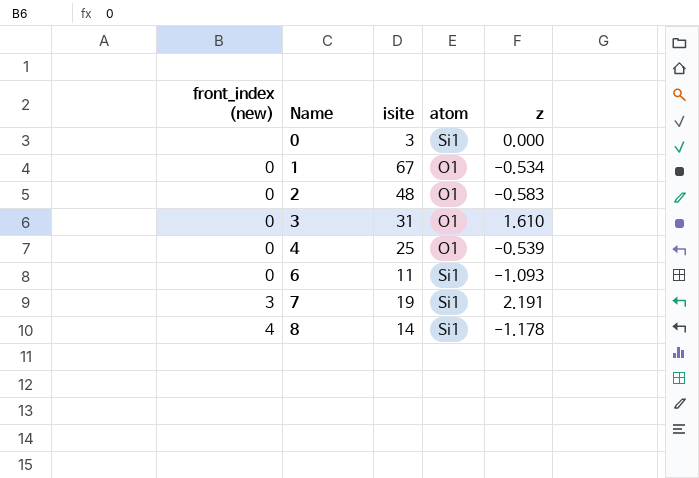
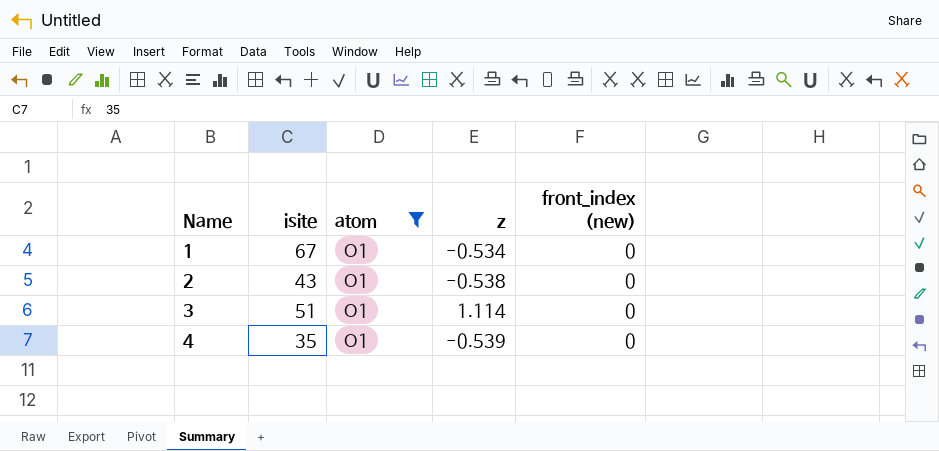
filter: none -> atom = O1
column front_index (new) | position: 1 -> 5
2 | isite: 48 -> 43
2 | z: -0.583 -> -0.538
3 | isite: 31 -> 51
3 | z: 1.610 -> 1.114
4 | isite: 25 -> 35

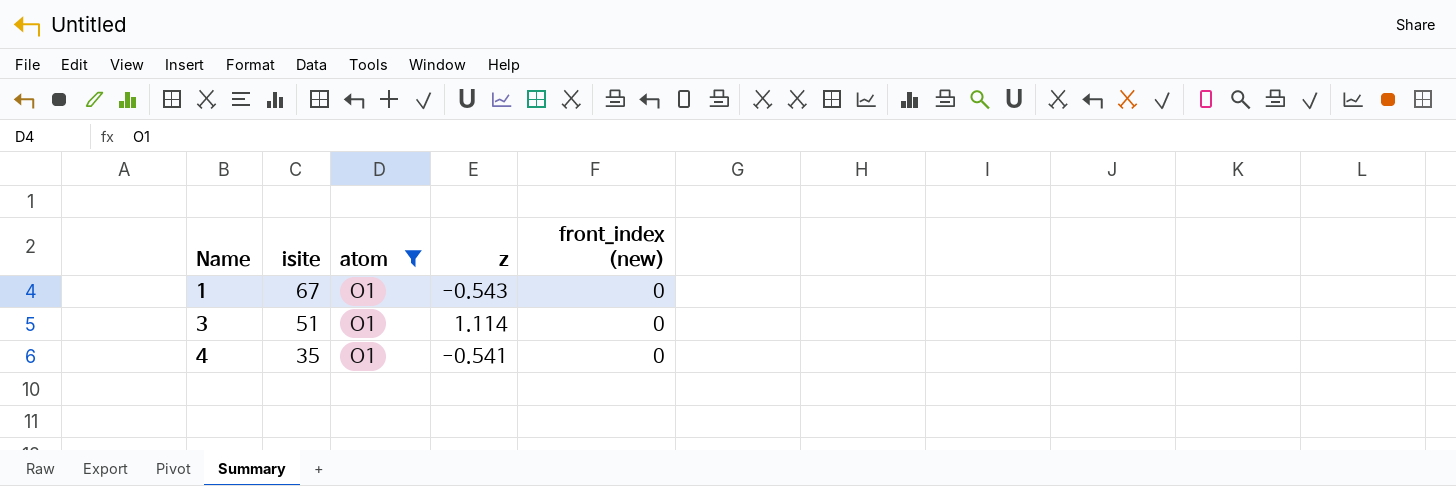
row 2: 43 | O1 | -0.538 | 0 -> none
1 | z: -0.534 -> -0.543
4 | z: -0.539 -> -0.541

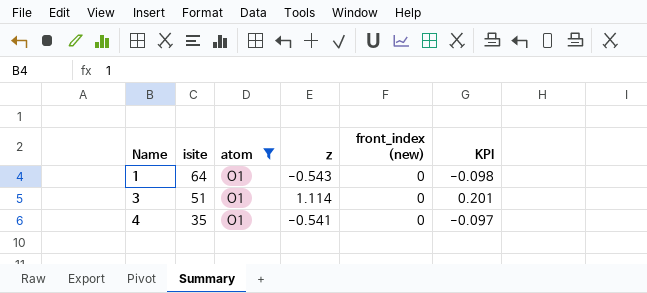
column KPI | formula: none -> [z] * 0.18
1 | isite: 67 -> 64

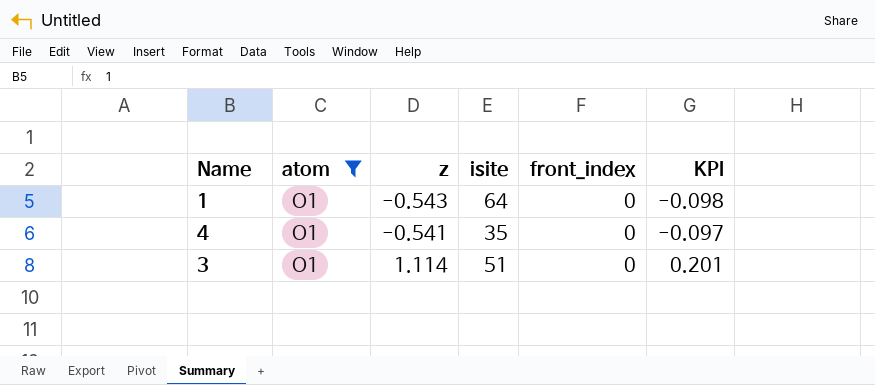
row order: Name ascending -> z ascending
column isite | position: 2 -> 4
column name: front_index (new) -> front_index

